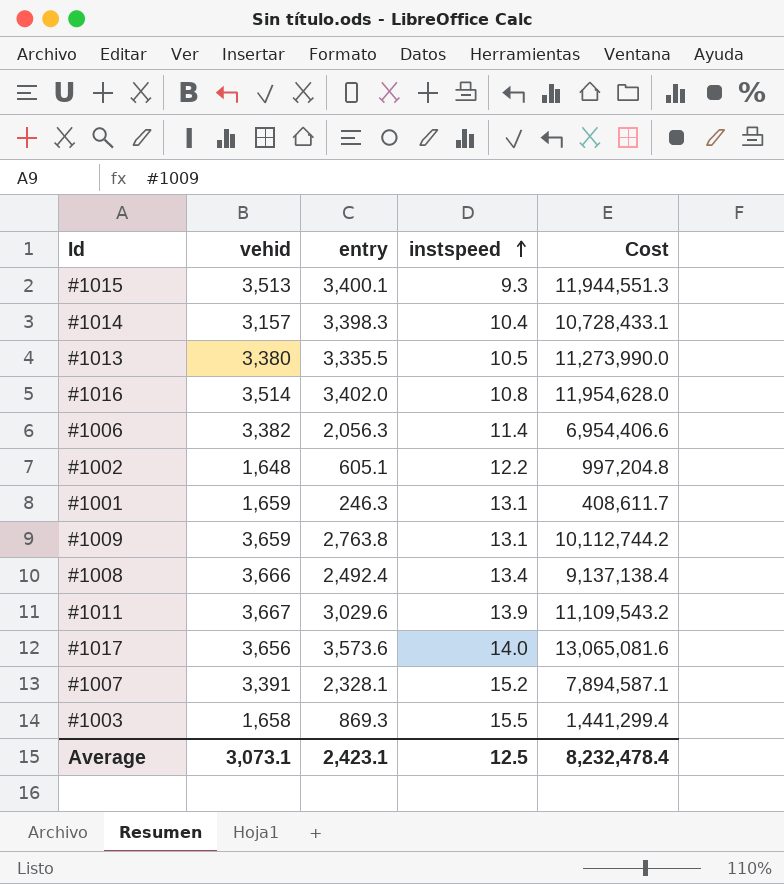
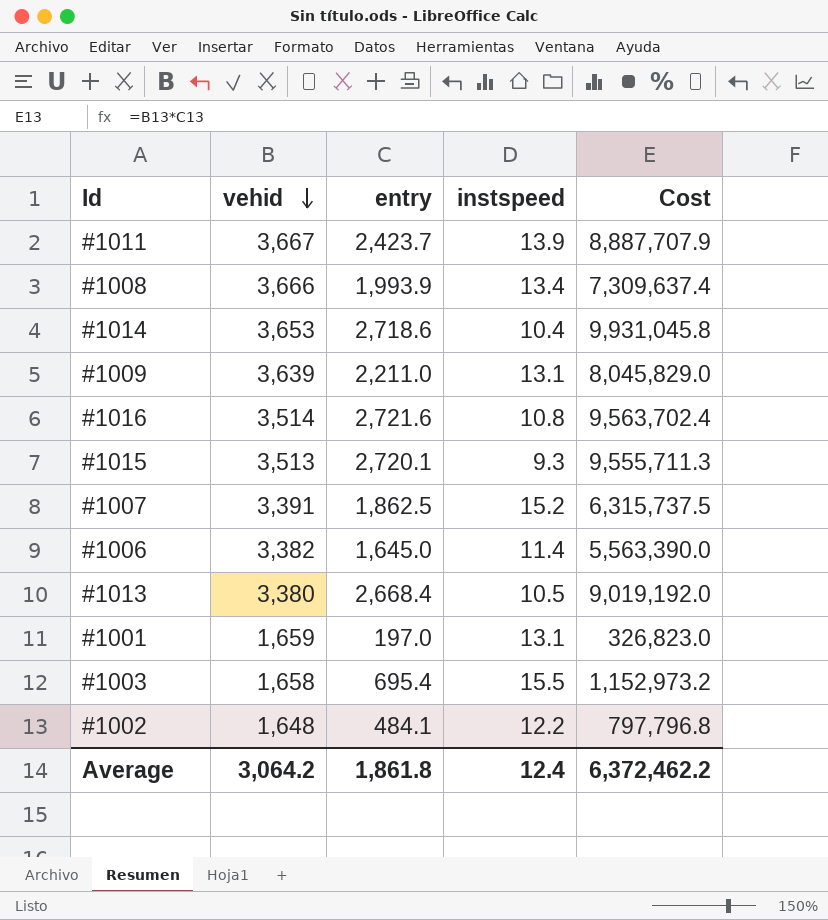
row order: instspeed ascending -> vehid descending
row #1017: 3,656 | 3,573.6 | 14.0 | 13,065,081.6 -> none
#1011 | entry: 3,029.6 -> 2,423.7
#1011 | Cost: 11,109,543.2 -> 8,887,707.9
#1008 | entry: 2,492.4 -> 1,993.9
#1008 | Cost: 9,137,138.4 -> 7,309,637.4
#1014 | vehid: 3,157 -> 3,653
#1014 | entry: 3,398.3 -> 2,718.6
#1014 | Cost: 10,728,433.1 -> 9,931,045.8
#1009 | vehid: 3,659 -> 3,639
#1009 | entry: 2,763.8 -> 2,211.0
#1009 | Cost: 10,112,744.2 -> 8,045,829.0
#1016 | entry: 3,402.0 -> 2,721.6
#1016 | Cost: 11,954,628.0 -> 9,563,702.4
#1015 | entry: 3,400.1 -> 2,720.1
#1015 | Cost: 11,944,551.3 -> 9,555,711.3
#1007 | entry: 2,328.1 -> 1,862.5
#1007 | Cost: 7,894,587.1 -> 6,315,737.5
#1006 | entry: 2,056.3 -> 1,645.0
#1006 | Cost: 6,954,406.6 -> 5,563,390.0
#1013 | entry: 3,335.5 -> 2,668.4
#1013 | Cost: 11,273,990.0 -> 9,019,192.0
#1001 | entry: 246.3 -> 197.0
#1001 | Cost: 408,611.7 -> 326,823.0
#1003 | entry: 869.3 -> 695.4
#1003 | Cost: 1,441,299.4 -> 1,152,973.2
#1002 | entry: 605.1 -> 484.1
#1002 | Cost: 997,204.8 -> 797,796.8
Average | vehid: 3,073.1 -> 3,064.2
Average | entry: 2,423.1 -> 1,861.8
Average | instspeed: 12.5 -> 12.4
Average | Cost: 8,232,478.4 -> 6,372,462.2

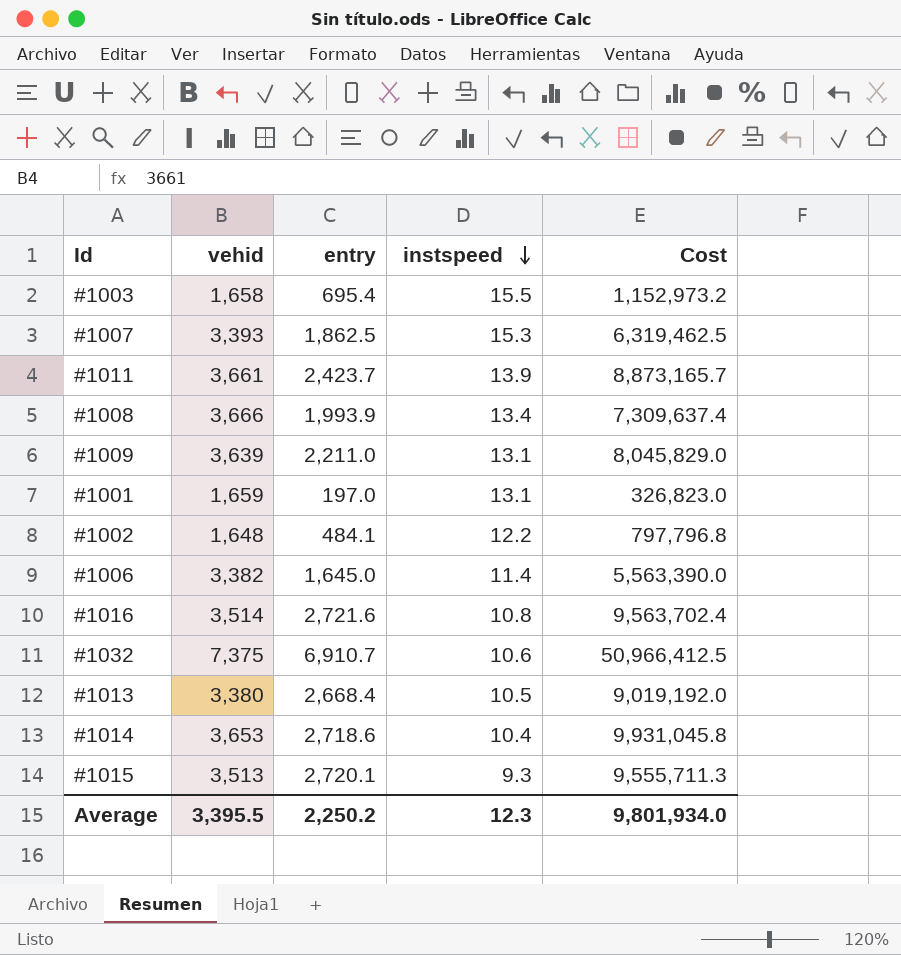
row order: vehid descending -> instspeed descending
#1007 | vehid: 3,391 -> 3,393
#1007 | instspeed: 15.2 -> 15.3
#1007 | Cost: 6,315,737.5 -> 6,319,462.5
#1011 | vehid: 3,667 -> 3,661
#1011 | Cost: 8,887,707.9 -> 8,873,165.7
row #1032: none -> 7,375 | 6,910.7 | 10.6 | 50,966,412.5
Average | vehid: 3,064.2 -> 3,395.5
Average | entry: 1,861.8 -> 2,250.2
Average | instspeed: 12.4 -> 12.3
Average | Cost: 6,372,462.2 -> 9,801,934.0

